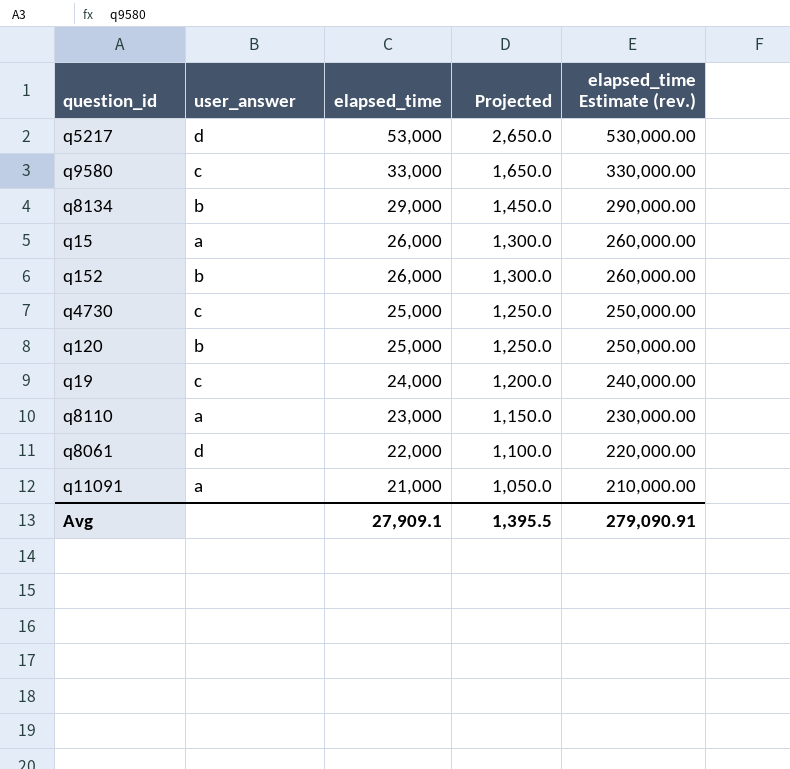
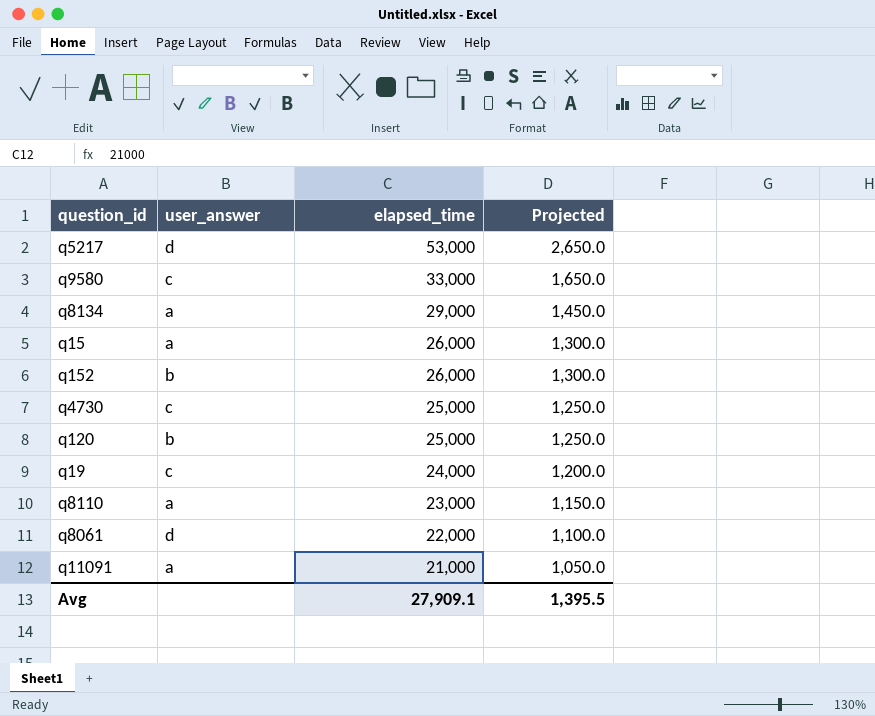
column elapsed_time Estimate (rev.) | formula: [elapsed_time] * 10 -> none
q8134 | user_answer: b -> a

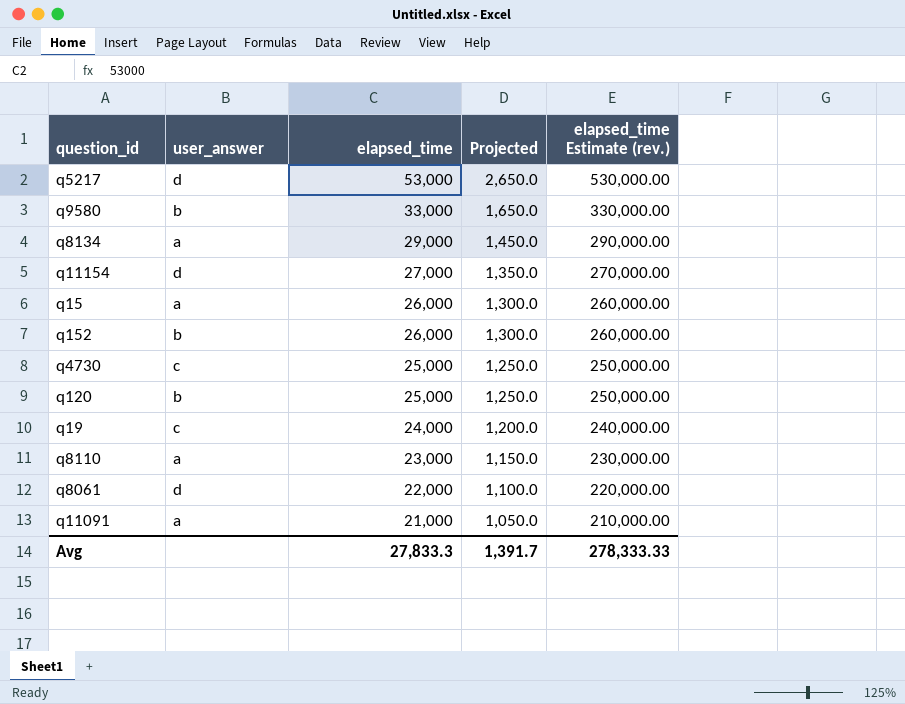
column elapsed_time Estimate (rev.) | formula: none -> [elapsed_time] * 10
q9580 | user_answer: c -> b
row q11154: none -> d | 27,000 | 1,350.0 | 270,000.00
Avg | elapsed_time: 27,909.1 -> 27,833.3
Avg | Projected: 1,395.5 -> 1,391.7

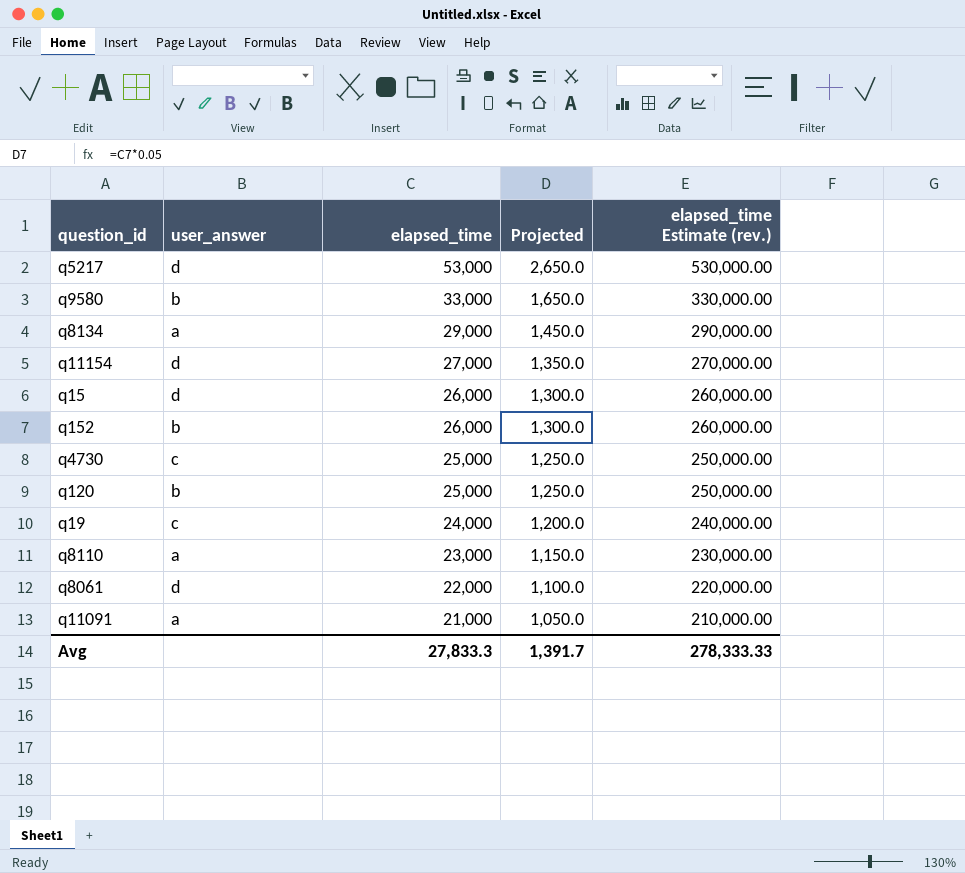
q15 | user_answer: a -> d

